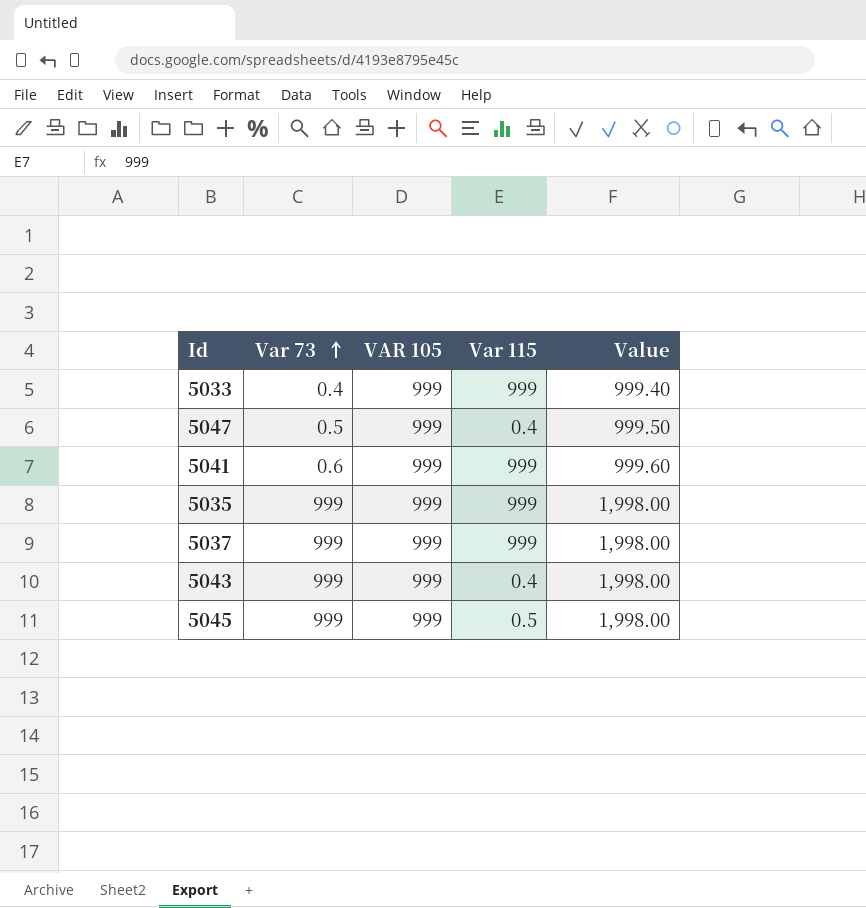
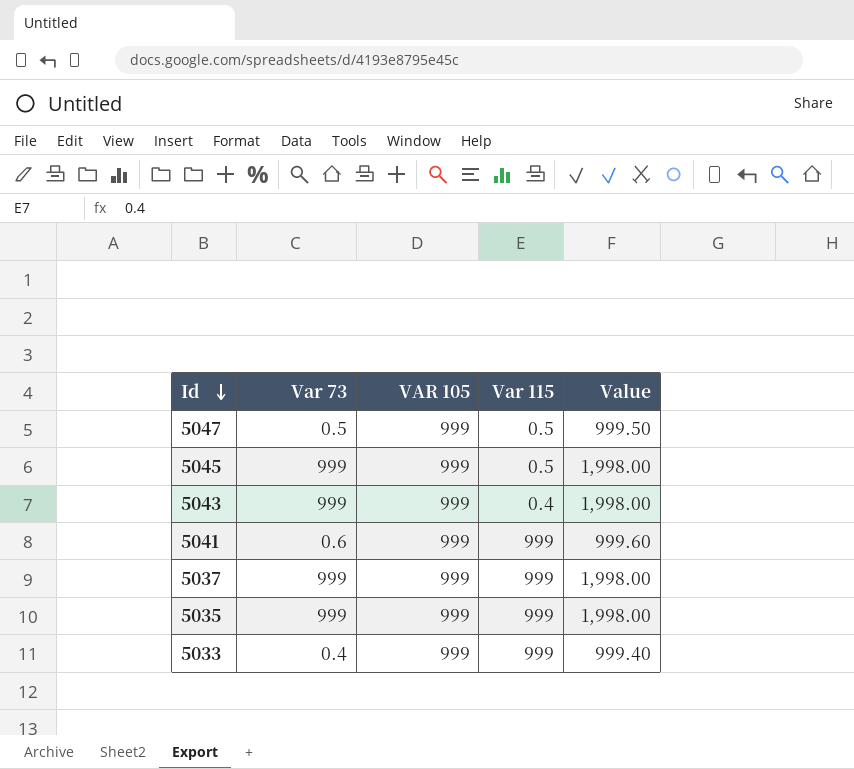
row order: Var 73 ascending -> Id descending
5047 | Var 115: 0.4 -> 0.5

